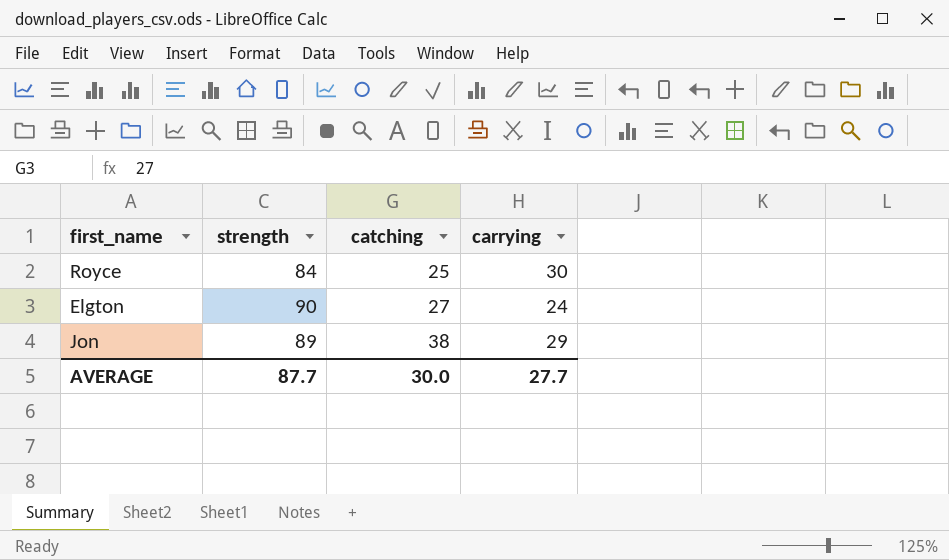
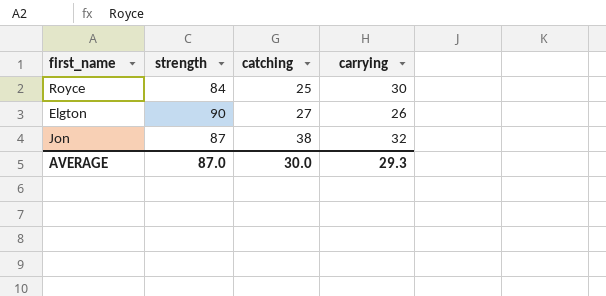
Elgton | carrying: 24 -> 26
Jon | strength: 89 -> 87
Jon | carrying: 29 -> 32
AVERAGE | strength: 87.7 -> 87.0
AVERAGE | carrying: 27.7 -> 29.3

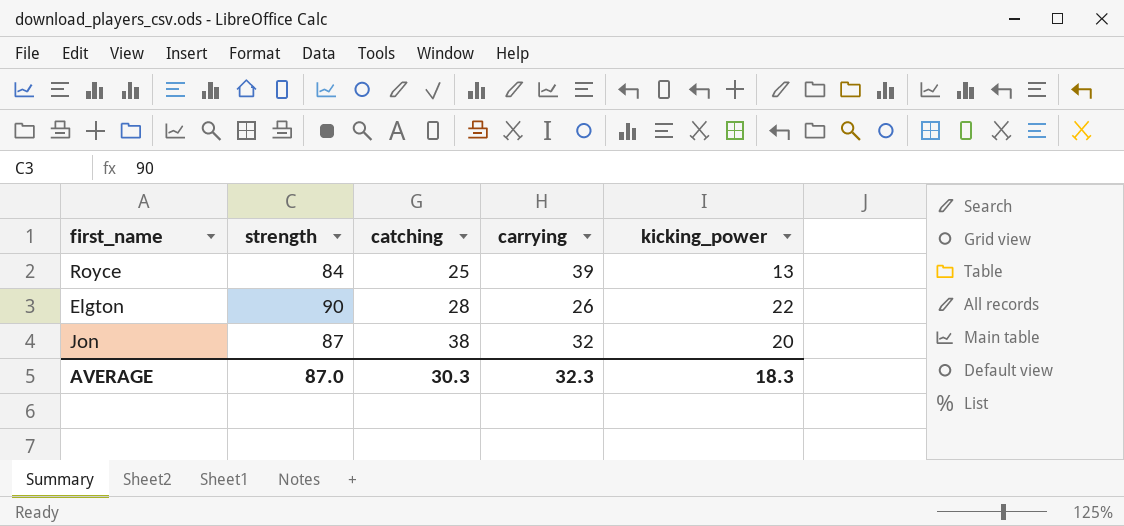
column kicking_power | position: none -> 5
Royce | carrying: 30 -> 39
Elgton | catching: 27 -> 28
AVERAGE | catching: 30.0 -> 30.3
AVERAGE | carrying: 29.3 -> 32.3

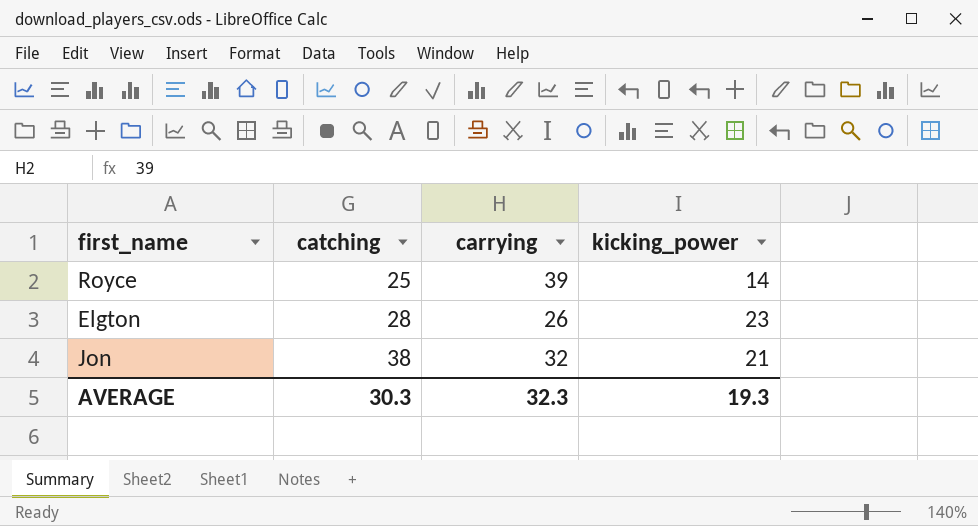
column strength | position: 2 -> none
Royce | kicking_power: 13 -> 14
Elgton | kicking_power: 22 -> 23
Jon | kicking_power: 20 -> 21
AVERAGE | kicking_power: 18.3 -> 19.3

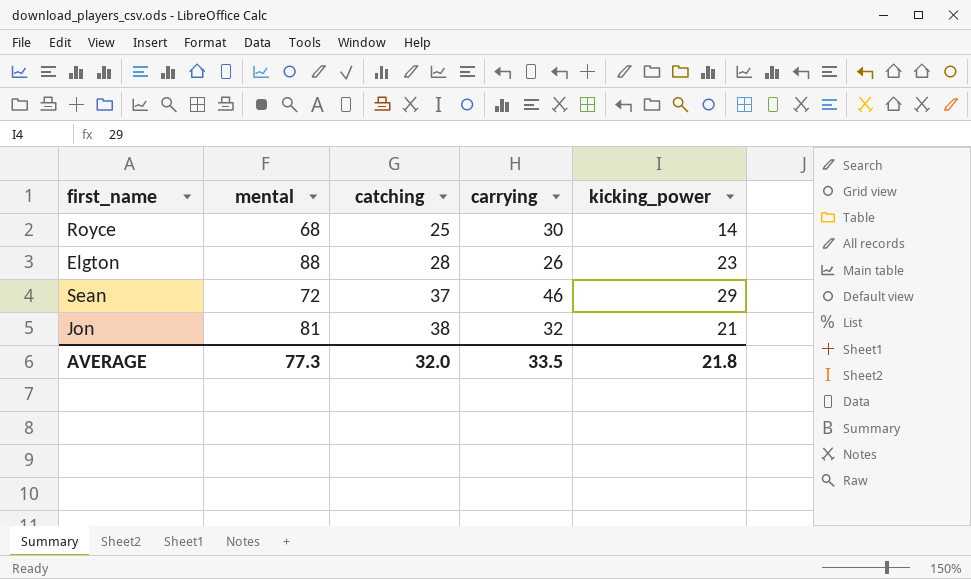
column mental | position: none -> 2
Royce | carrying: 39 -> 30
row Sean: none -> 72 | 37 | 46 | 29
AVERAGE | catching: 30.3 -> 32.0
AVERAGE | carrying: 32.3 -> 33.5
AVERAGE | kicking_power: 19.3 -> 21.8

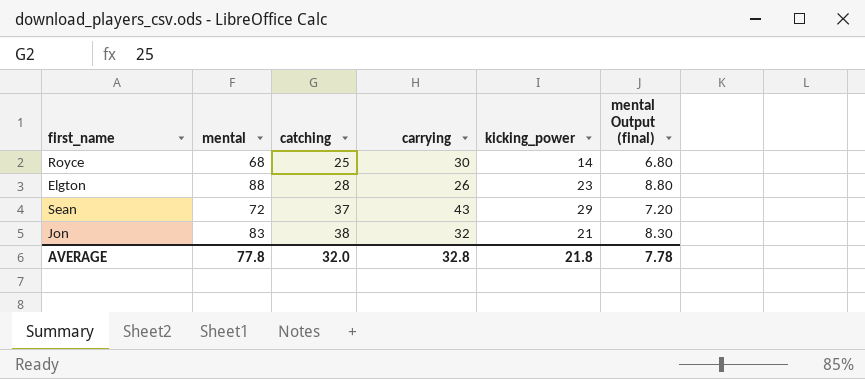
column mental Output (final) | formula: none -> [mental] * 0.1
Sean | carrying: 46 -> 43
Jon | mental: 81 -> 83
AVERAGE | mental: 77.3 -> 77.8
AVERAGE | carrying: 33.5 -> 32.8

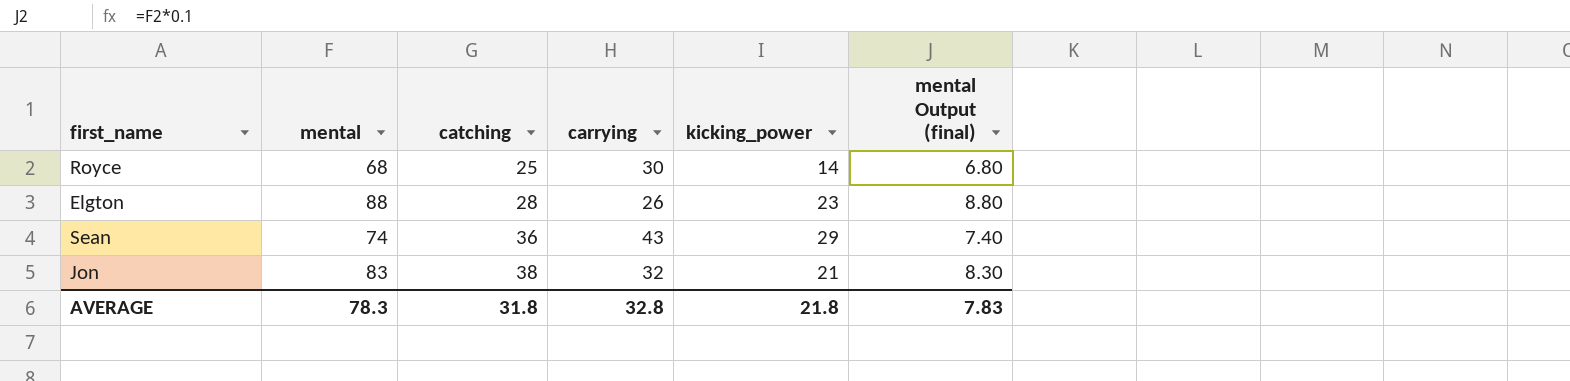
Sean | mental: 72 -> 74
Sean | catching: 37 -> 36
Sean | mental Output (final): 7.20 -> 7.40
AVERAGE | mental: 77.8 -> 78.3
AVERAGE | catching: 32.0 -> 31.8
AVERAGE | mental Output (final): 7.78 -> 7.83

